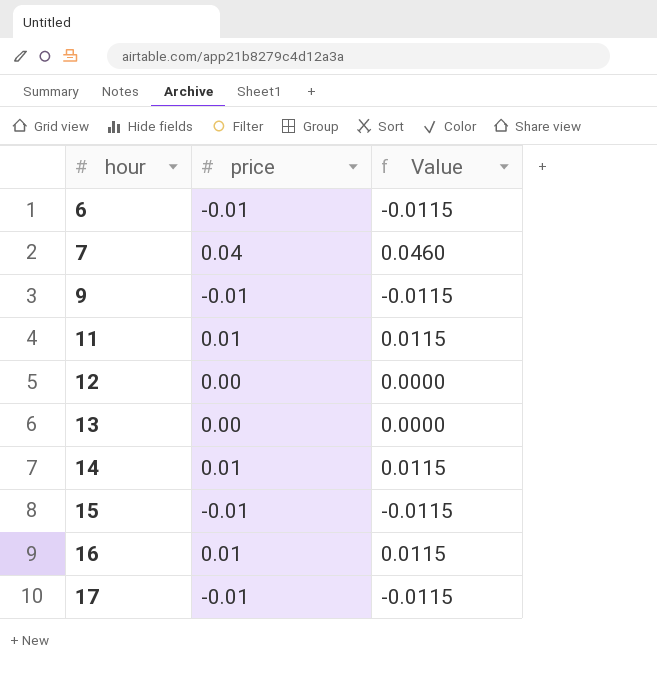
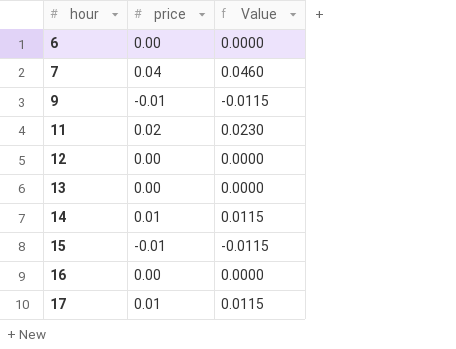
6 | price: -0.01 -> 0.00
6 | Value: -0.0115 -> 0.0000
11 | price: 0.01 -> 0.02
11 | Value: 0.0115 -> 0.0230
16 | price: 0.01 -> 0.00
16 | Value: 0.0115 -> 0.0000
17 | price: -0.01 -> 0.01
17 | Value: -0.0115 -> 0.0115

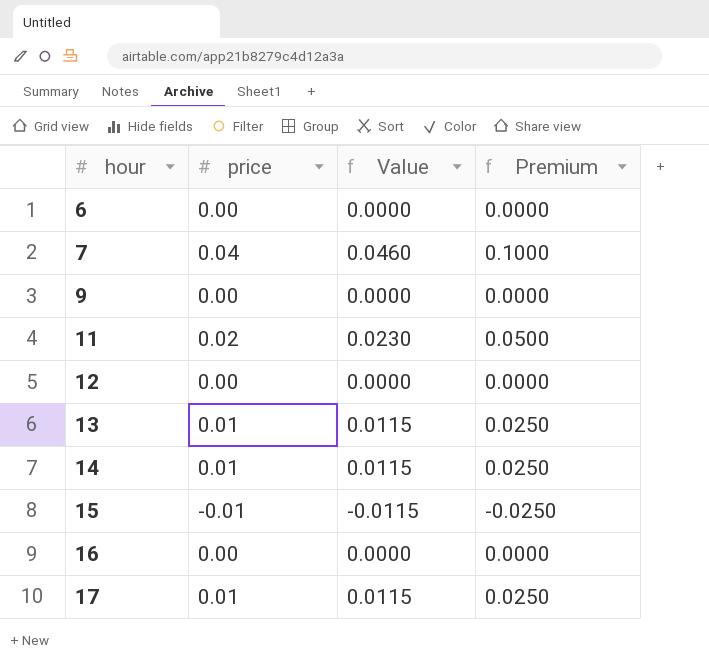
column Premium | formula: none -> [price] * 2.5
9 | price: -0.01 -> 0.00
9 | Value: -0.0115 -> 0.0000
13 | price: 0.00 -> 0.01
13 | Value: 0.0000 -> 0.0115

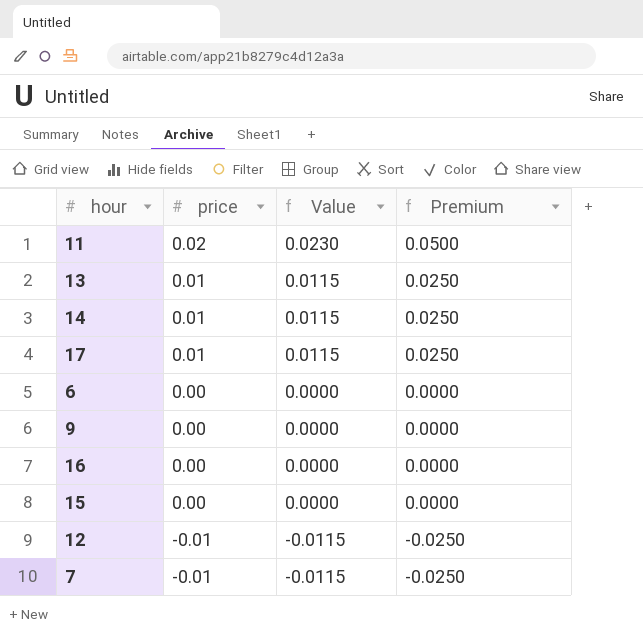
row order: hour ascending -> price descending
15 | price: -0.01 -> 0.00
15 | Value: -0.0115 -> 0.0000
15 | Premium: -0.0250 -> 0.0000
12 | price: 0.00 -> -0.01
12 | Value: 0.0000 -> -0.0115
12 | Premium: 0.0000 -> -0.0250
7 | price: 0.04 -> -0.01
7 | Value: 0.0460 -> -0.0115
7 | Premium: 0.1000 -> -0.0250

